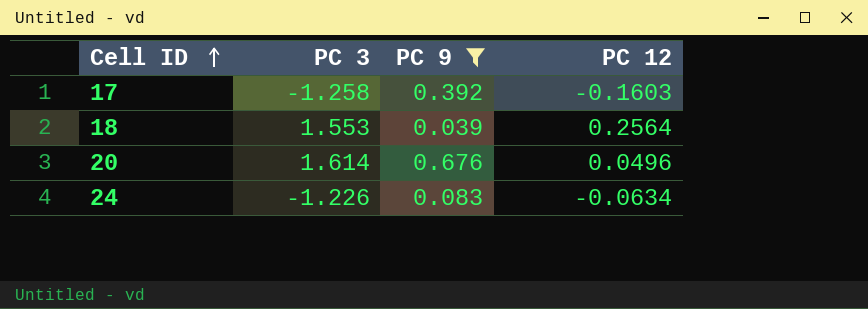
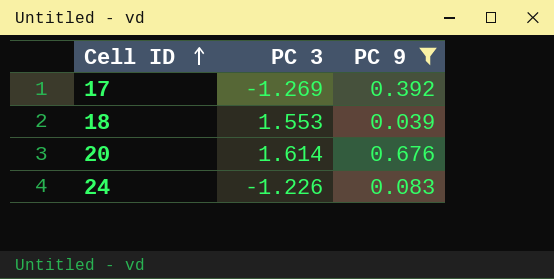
column PC 12 | position: 4 -> none
17 | PC 3: -1.258 -> -1.269

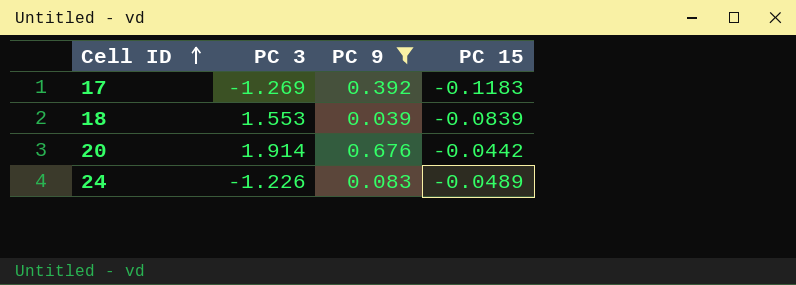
column PC 15 | position: none -> 4
20 | PC 3: 1.614 -> 1.914

